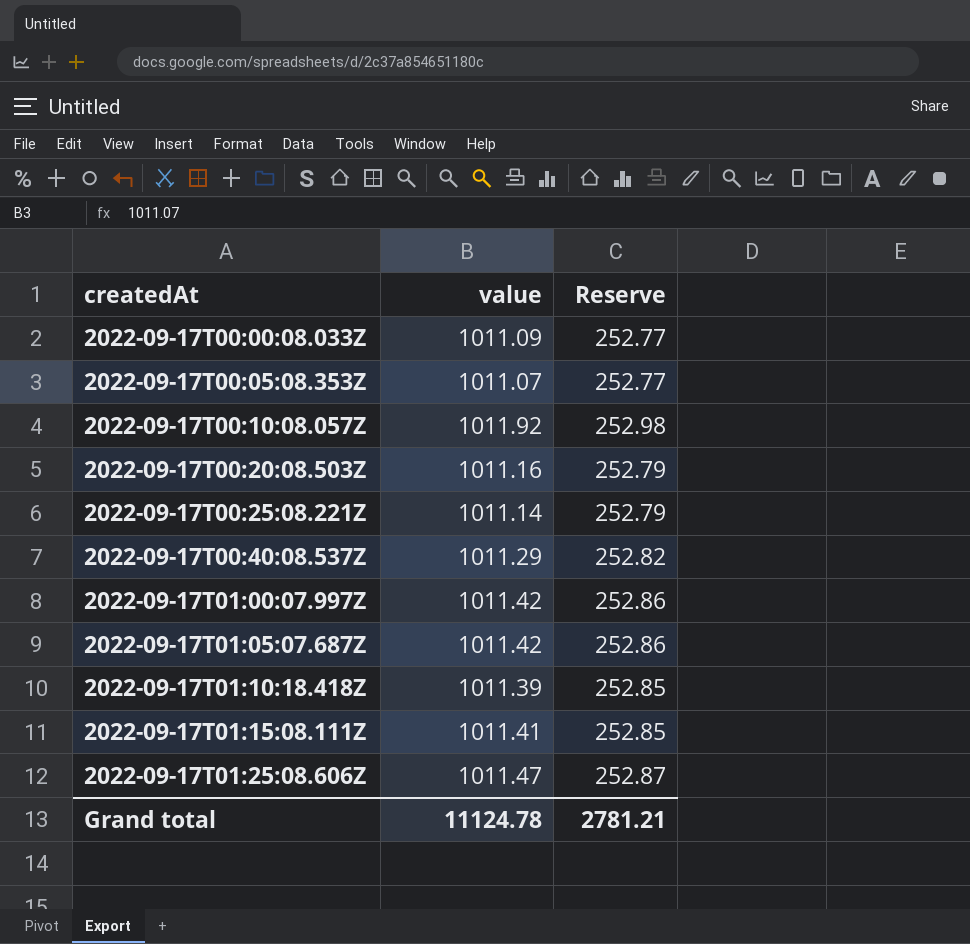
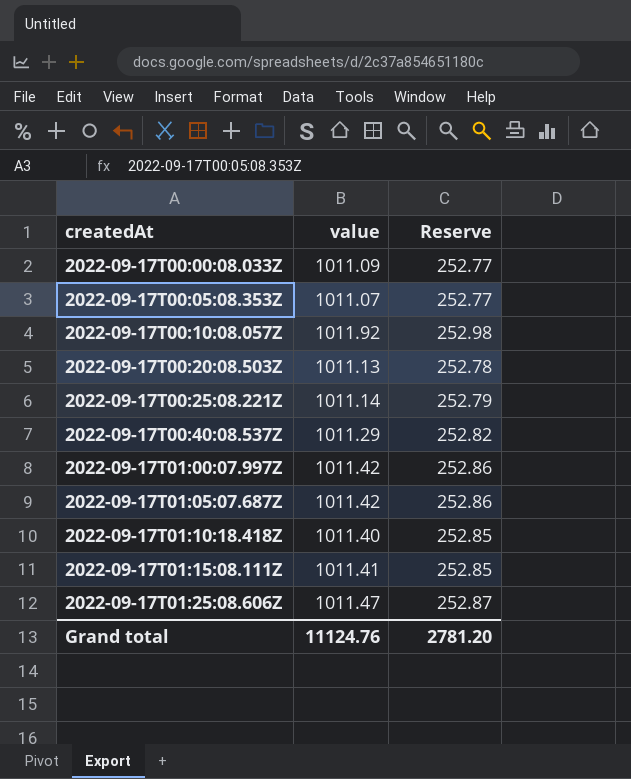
2022-09-17T00:20:08.503Z | value: 1011.16 -> 1011.13
2022-09-17T00:20:08.503Z | Reserve: 252.79 -> 252.78
2022-09-17T01:10:18.418Z | value: 1011.39 -> 1011.40
Grand total | value: 11124.78 -> 11124.76
Grand total | Reserve: 2781.21 -> 2781.20

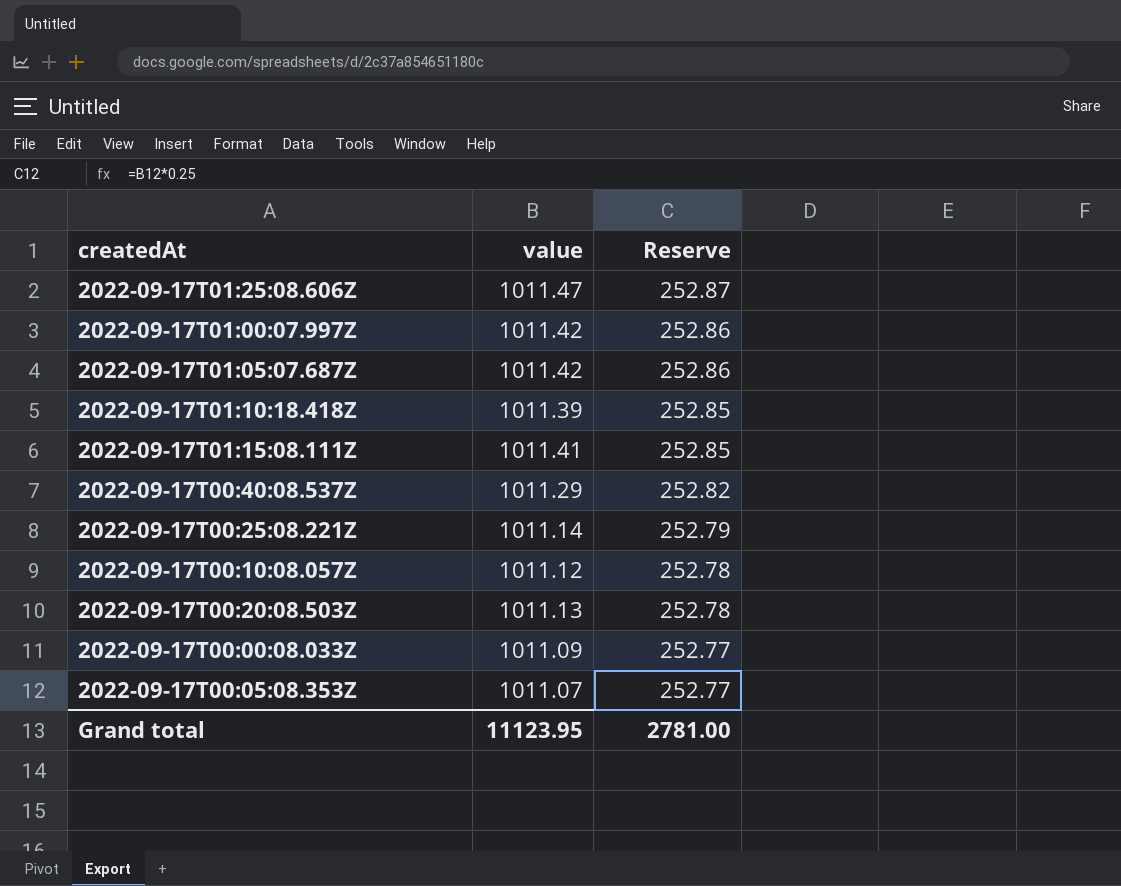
row order: createdAt ascending -> Reserve descending
2022-09-17T01:10:18.418Z | value: 1011.40 -> 1011.39
2022-09-17T00:10:08.057Z | value: 1011.92 -> 1011.12
2022-09-17T00:10:08.057Z | Reserve: 252.98 -> 252.78
Grand total | value: 11124.76 -> 11123.95
Grand total | Reserve: 2781.20 -> 2781.00

